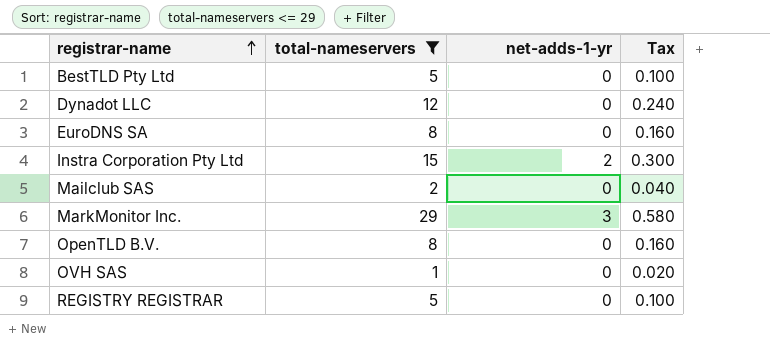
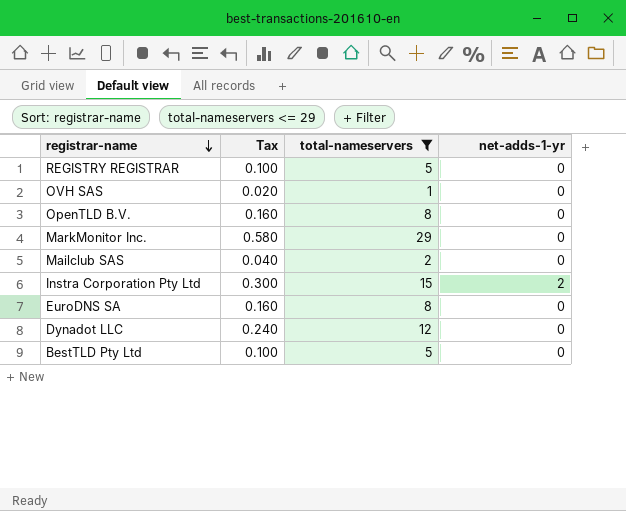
row order: registrar-name ascending -> registrar-name descending
column Tax | position: 4 -> 2
MarkMonitor Inc. | net-adds-1-yr: 3 -> 0

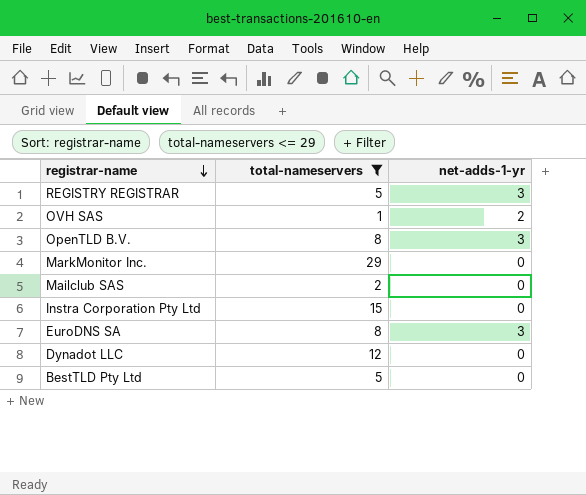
column Tax | formula: [total-nameservers] * 0.02 -> none
REGISTRY REGISTRAR | net-adds-1-yr: 0 -> 3
OVH SAS | net-adds-1-yr: 0 -> 2
OpenTLD B.V. | net-adds-1-yr: 0 -> 3
Instra Corporation Pty Ltd | net-adds-1-yr: 2 -> 0
EuroDNS SA | net-adds-1-yr: 0 -> 3

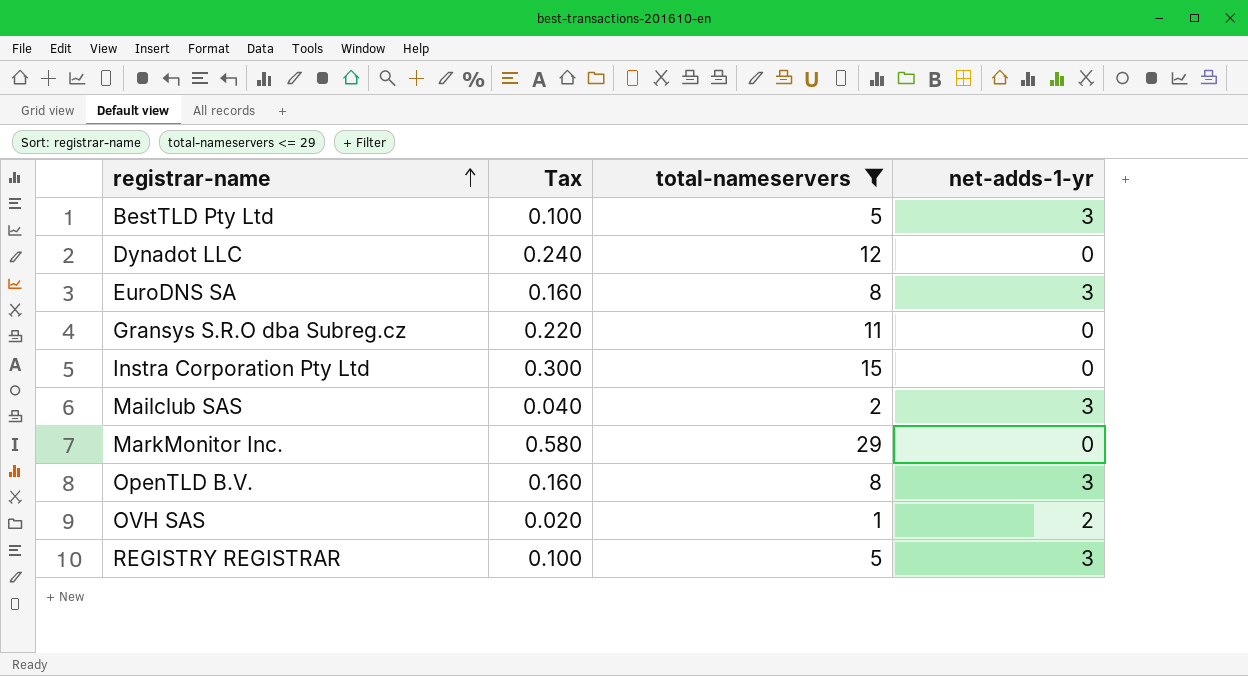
row order: registrar-name descending -> registrar-name ascending
column Tax | formula: none -> [total-nameservers] * 0.02
BestTLD Pty Ltd | net-adds-1-yr: 0 -> 3
row Gransys S.R.O dba Subreg.cz: none -> 0.220 | 11 | 0
Mailclub SAS | net-adds-1-yr: 0 -> 3

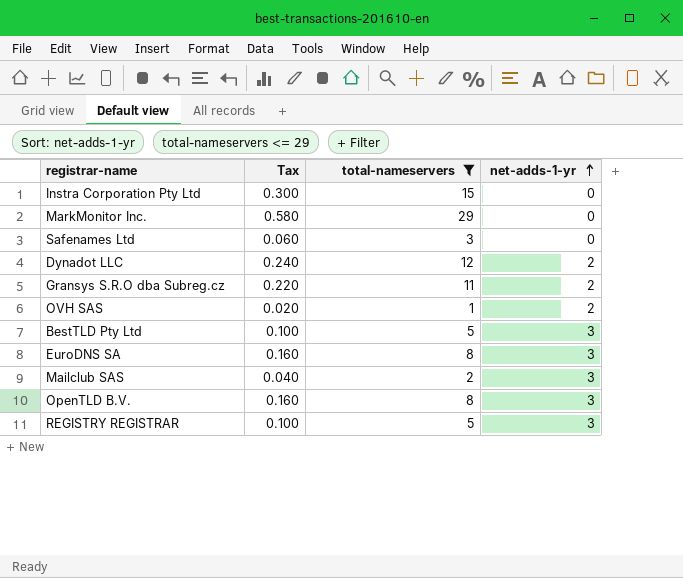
row order: registrar-name ascending -> net-adds-1-yr ascending
row Safenames Ltd: none -> 0.060 | 3 | 0
Dynadot LLC | net-adds-1-yr: 0 -> 2
Gransys S.R.O dba Subreg.cz | net-adds-1-yr: 0 -> 2

